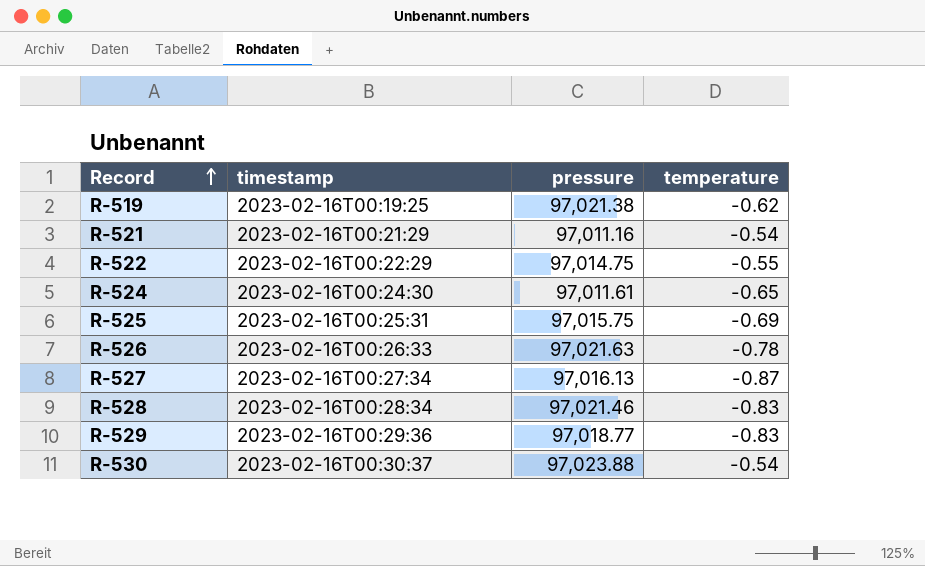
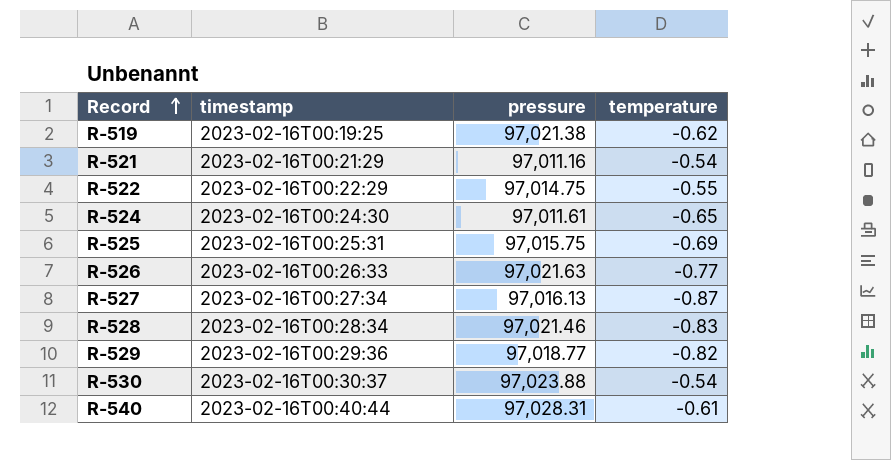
R-526 | temperature: -0.78 -> -0.77
R-529 | temperature: -0.83 -> -0.82
row R-540: none -> 2023-02-16T00:40:44 | 97,028.31 | -0.61

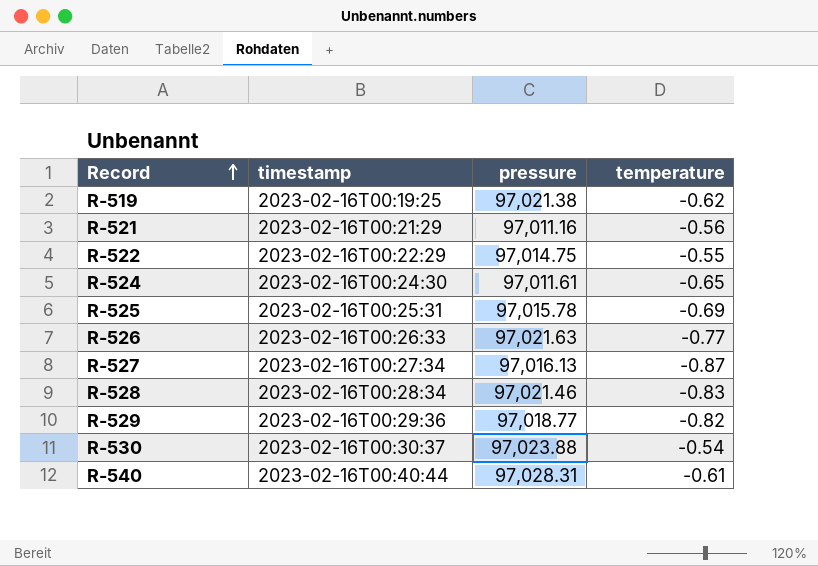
R-521 | temperature: -0.54 -> -0.56
R-525 | pressure: 97,015.75 -> 97,015.78

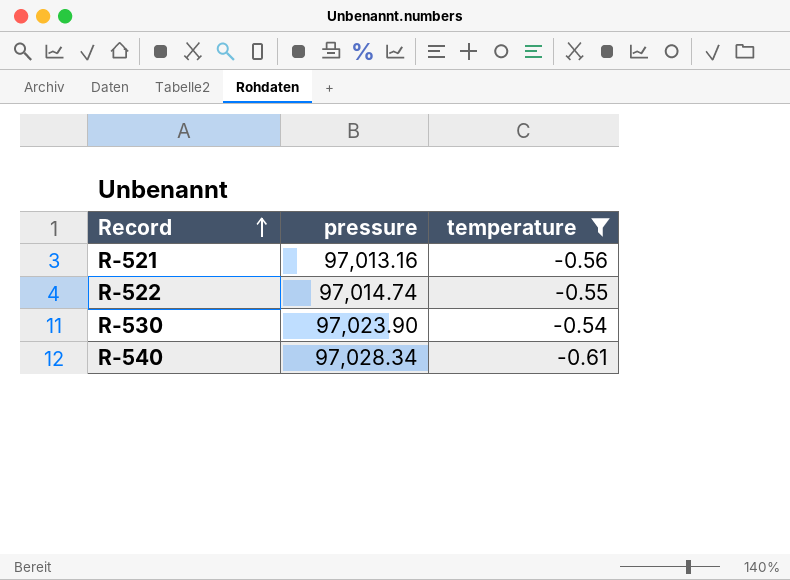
filter: none -> temperature >= -0.61
column timestamp | position: 2 -> none
R-521 | pressure: 97,011.16 -> 97,013.16
R-522 | pressure: 97,014.75 -> 97,014.74
R-530 | pressure: 97,023.88 -> 97,023.90
R-540 | pressure: 97,028.31 -> 97,028.34

